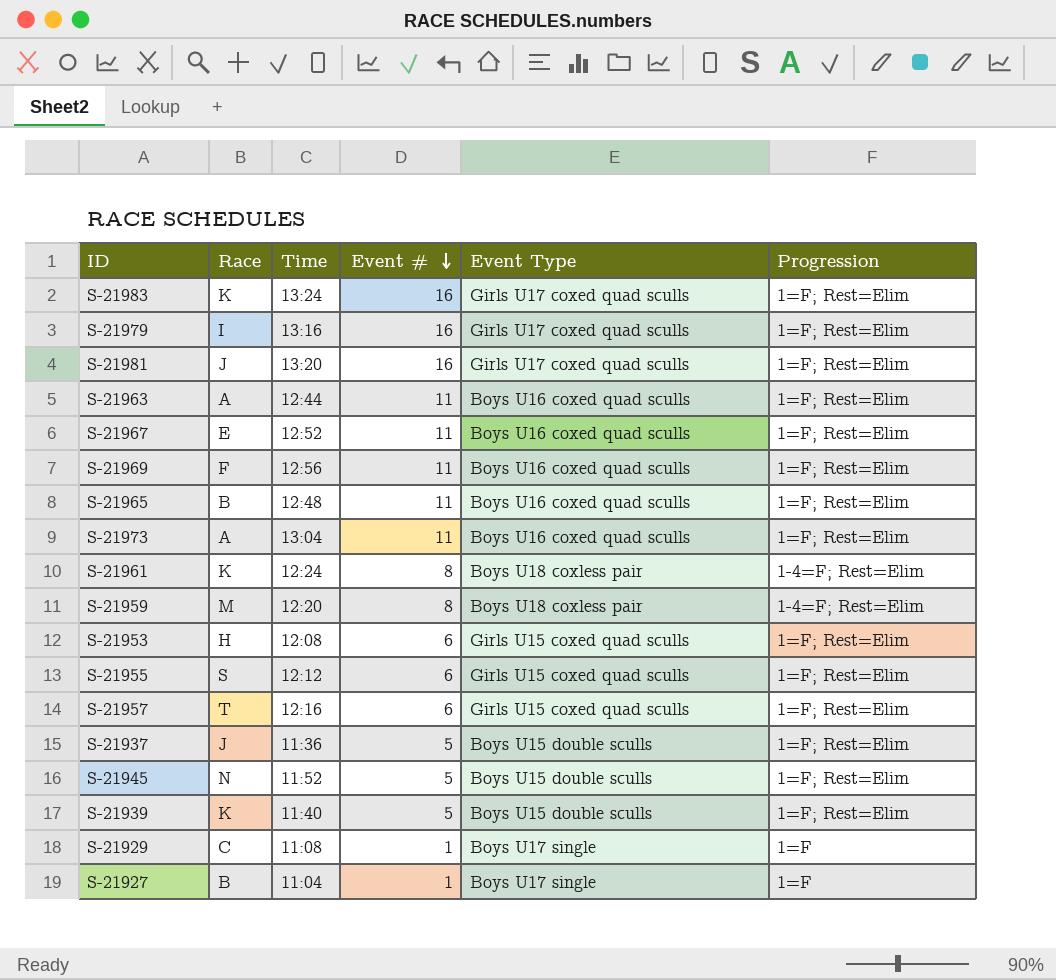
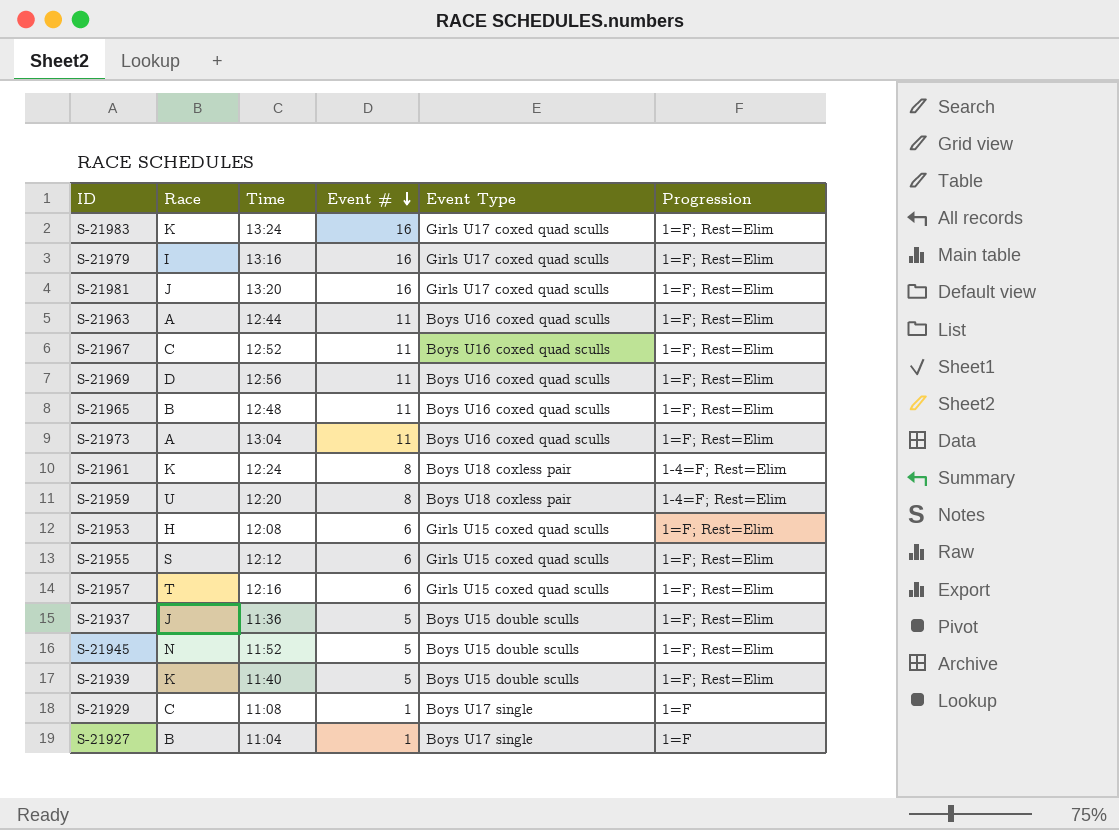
S-21967 | Race: E -> C
S-21969 | Race: F -> D
S-21959 | Race: M -> U

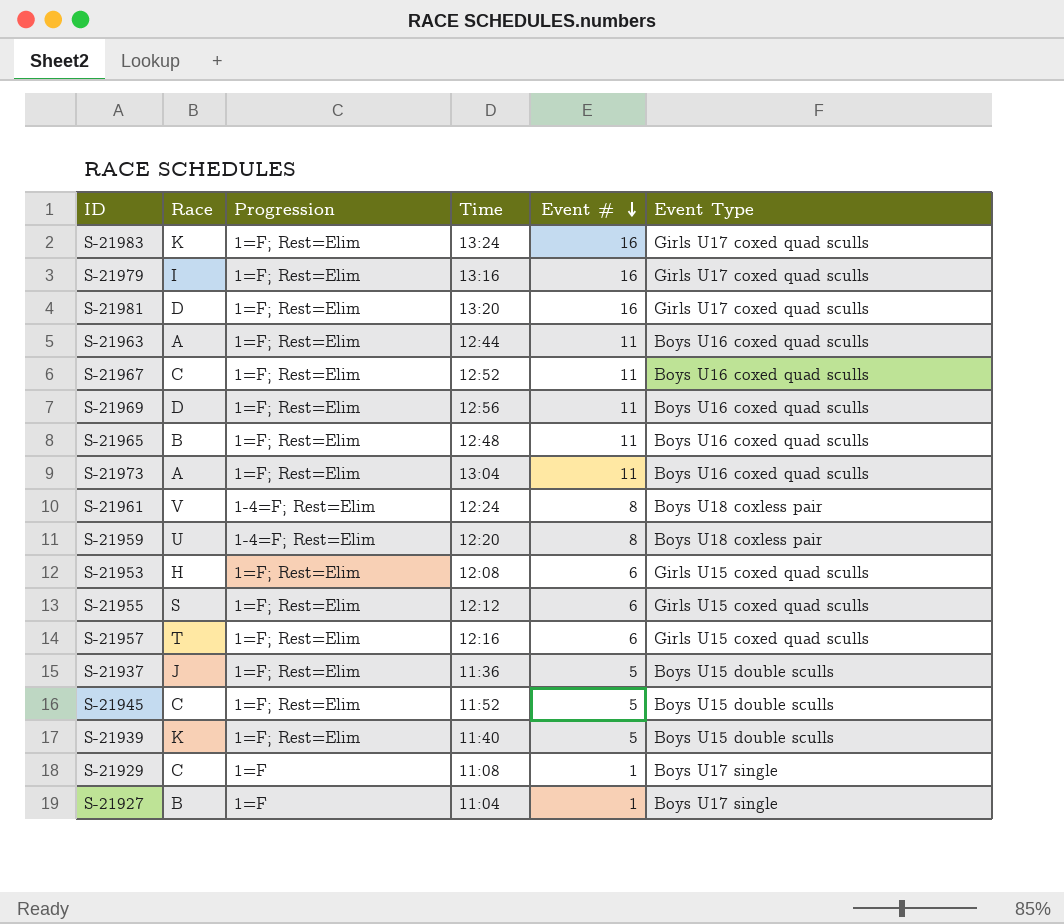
column Progression | position: 6 -> 3
S-21981 | Race: J -> D
S-21961 | Race: K -> V
S-21945 | Race: N -> C

